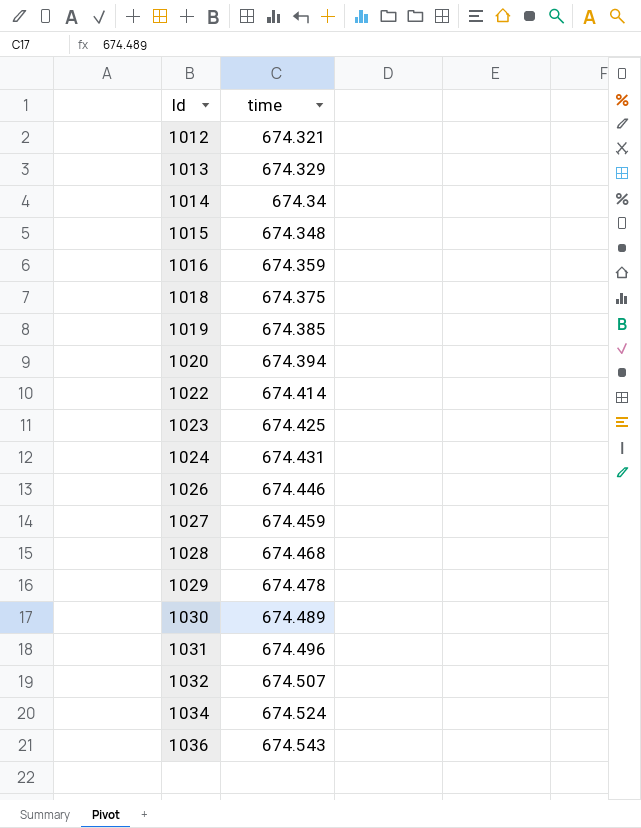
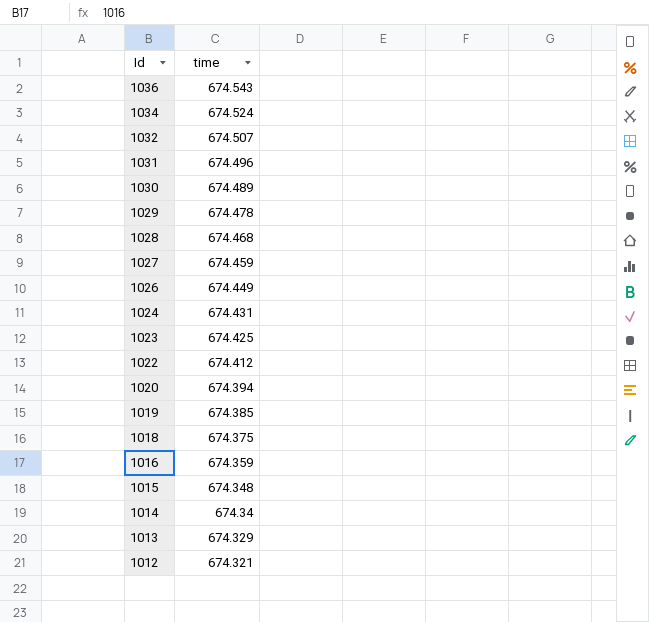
row order: Id ascending -> Id descending
1026 | time: 674.446 -> 674.449
1022 | time: 674.414 -> 674.412

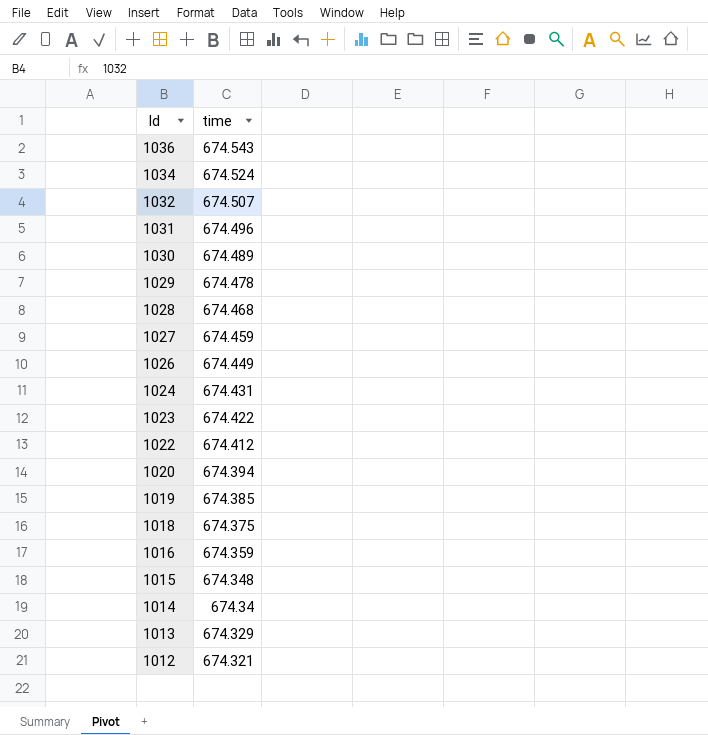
1023 | time: 674.425 -> 674.422

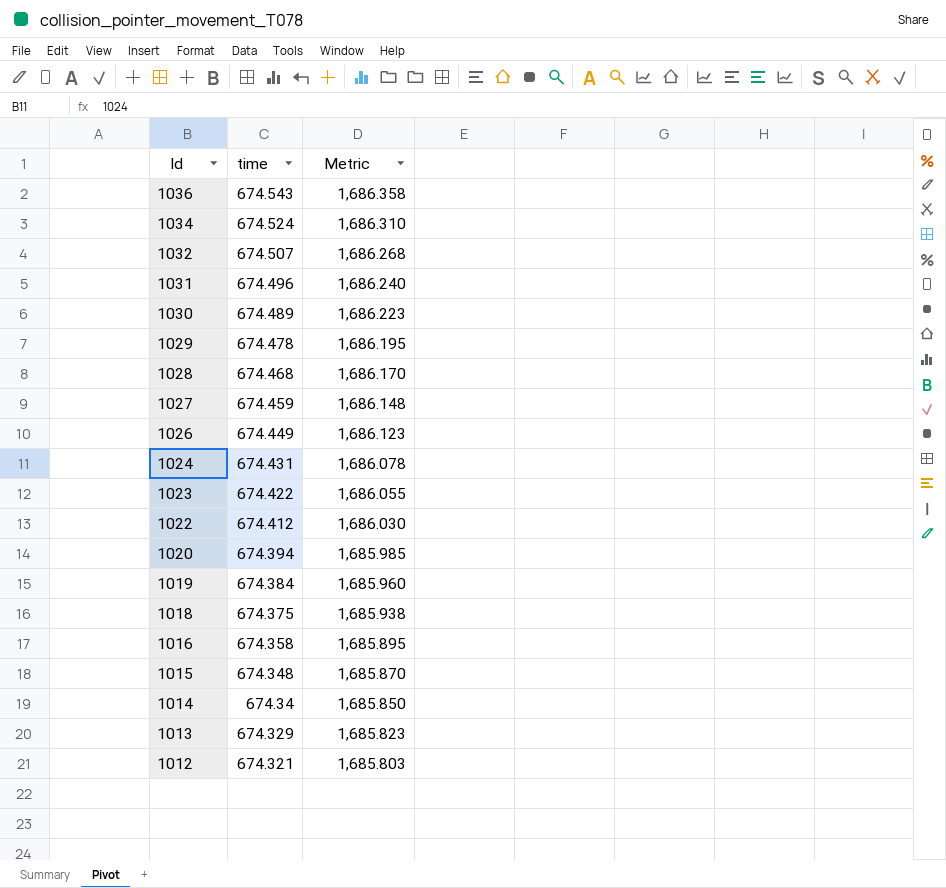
column Metric | formula: none -> [time] * 2.5
1019 | time: 674.385 -> 674.384
1016 | time: 674.359 -> 674.358

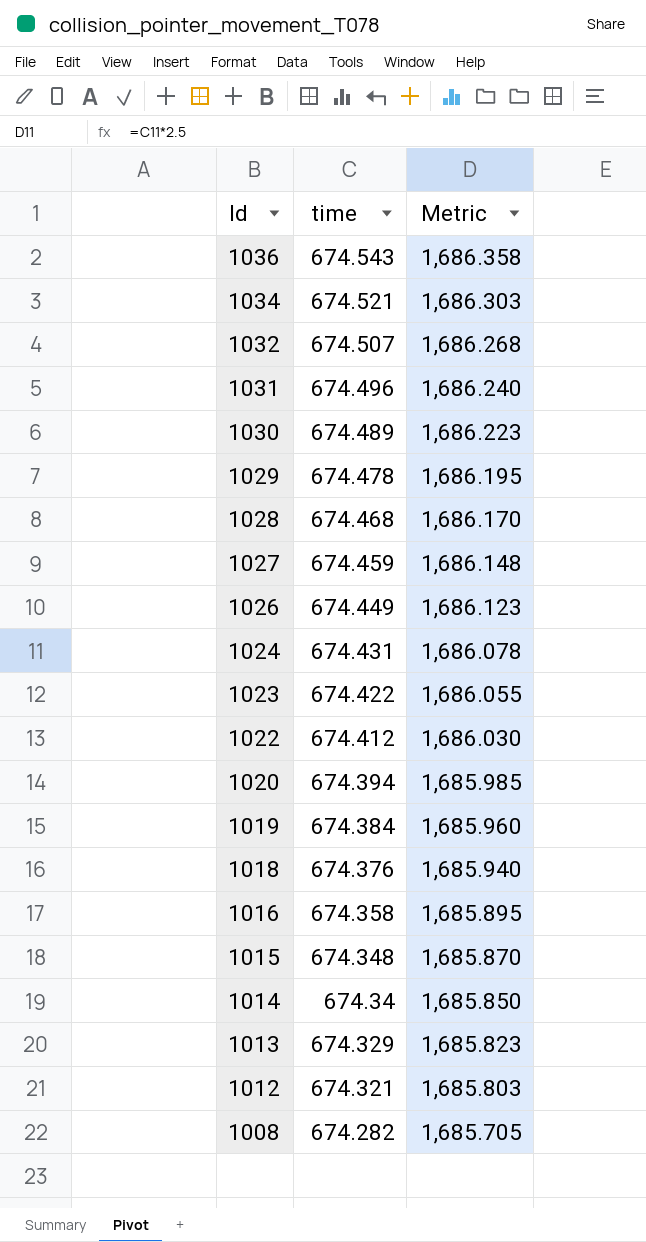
1034 | time: 674.524 -> 674.521
1034 | Metric: 1,686.310 -> 1,686.303
1018 | time: 674.375 -> 674.376
1018 | Metric: 1,685.938 -> 1,685.940
row 1008: none -> 674.282 | 1,685.705

